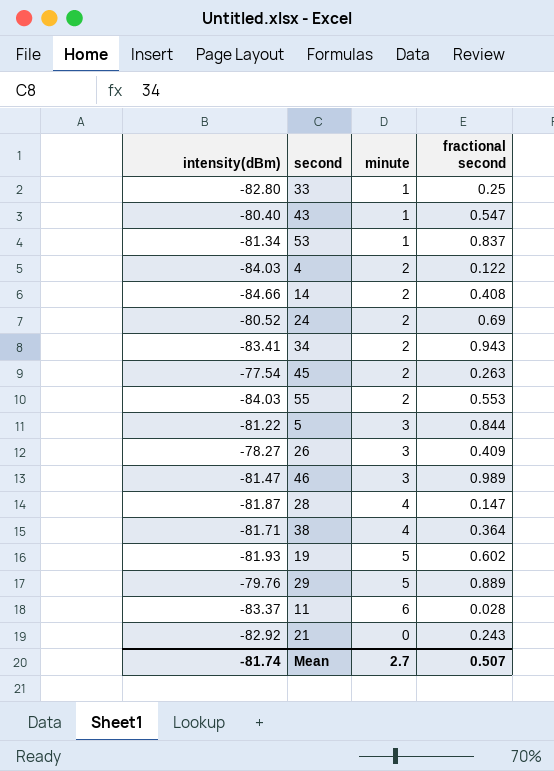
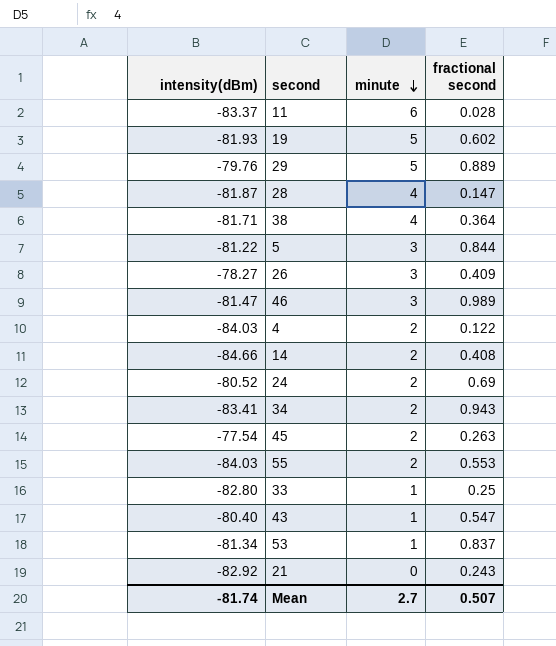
row order: none -> minute descending

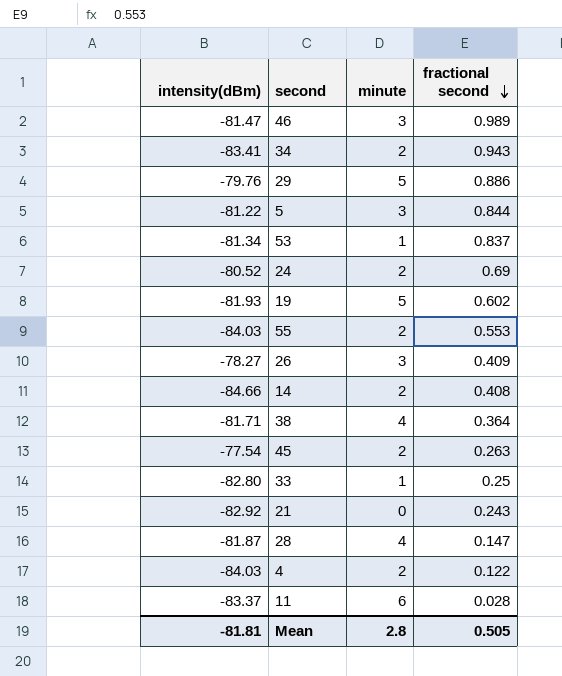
row order: minute descending -> fractional second descending
row 43: -80.40 | 1 | 0.547 -> none
29 | fractional second: 0.889 -> 0.886
Mean | intensity(dBm): -81.74 -> -81.81
Mean | minute: 2.7 -> 2.8
Mean | fractional second: 0.507 -> 0.505

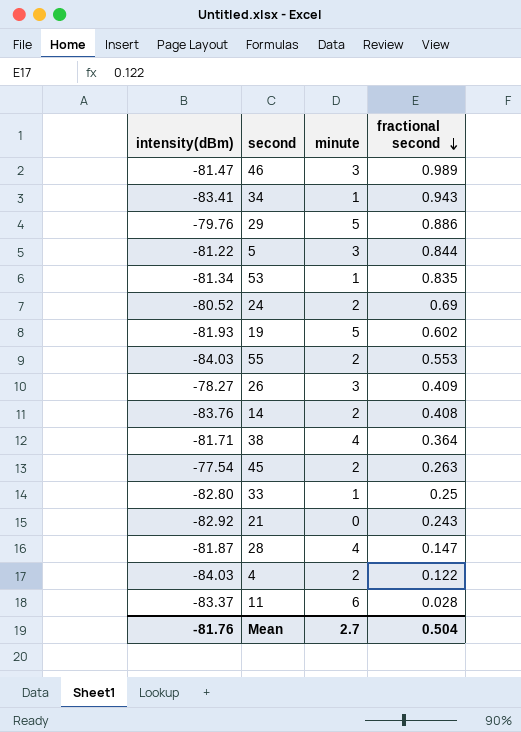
34 | minute: 2 -> 1
53 | fractional second: 0.837 -> 0.835
14 | intensity(dBm): -84.66 -> -83.76
Mean | intensity(dBm): -81.81 -> -81.76
Mean | minute: 2.8 -> 2.7
Mean | fractional second: 0.505 -> 0.504

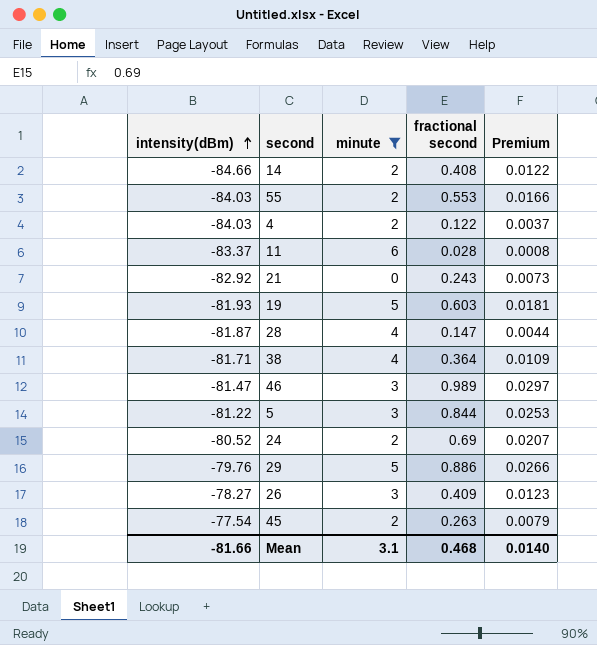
filter: none -> minute != 1
row order: fractional second descending -> intensity(dBm) ascending
column Premium | formula: none -> [fractional second] * 0.03
14 | intensity(dBm): -83.76 -> -84.66
19 | fractional second: 0.602 -> 0.603
Mean | intensity(dBm): -81.76 -> -81.66
Mean | minute: 2.7 -> 3.1
Mean | fractional second: 0.504 -> 0.468

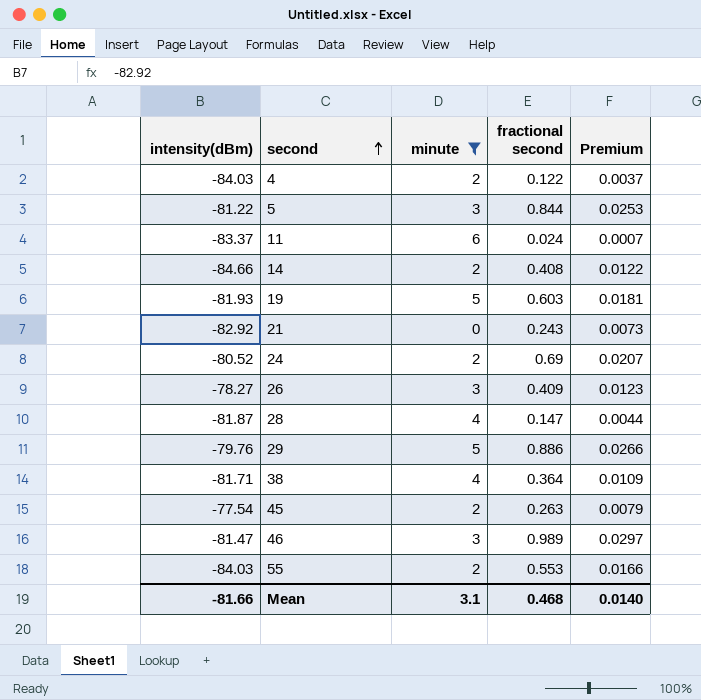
row order: intensity(dBm) ascending -> second ascending
11 | fractional second: 0.028 -> 0.024
11 | Premium: 0.0008 -> 0.0007

